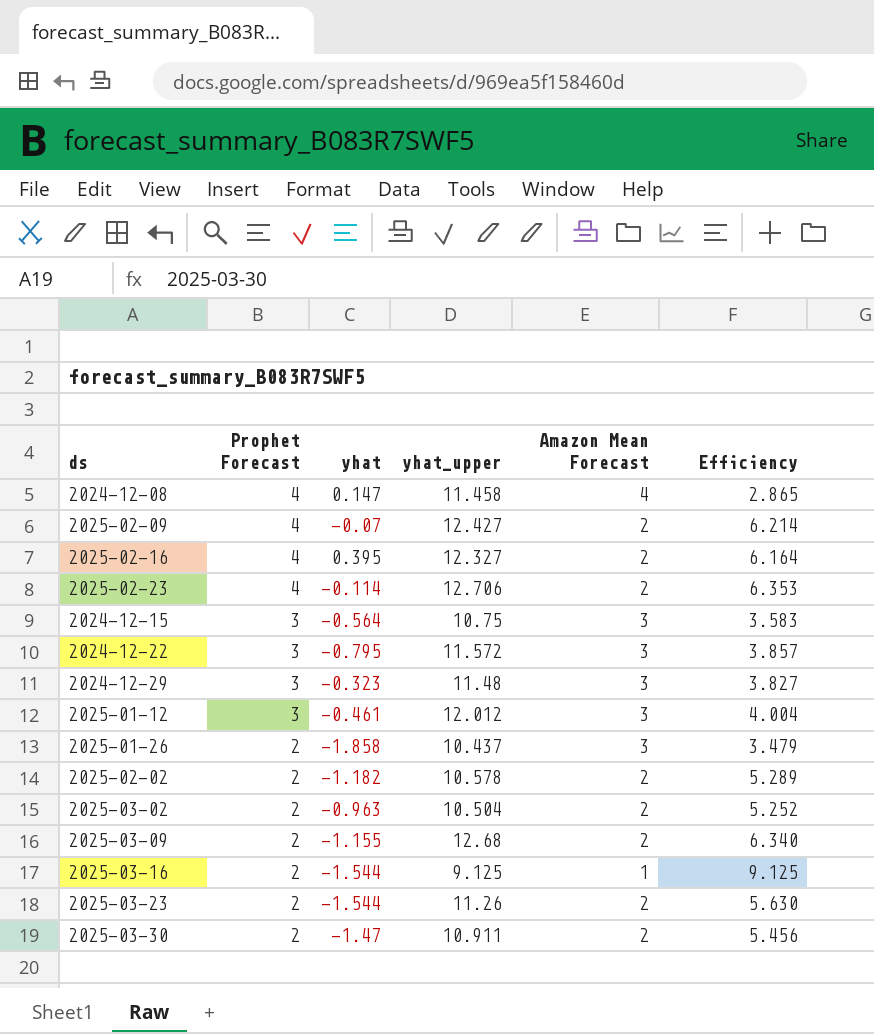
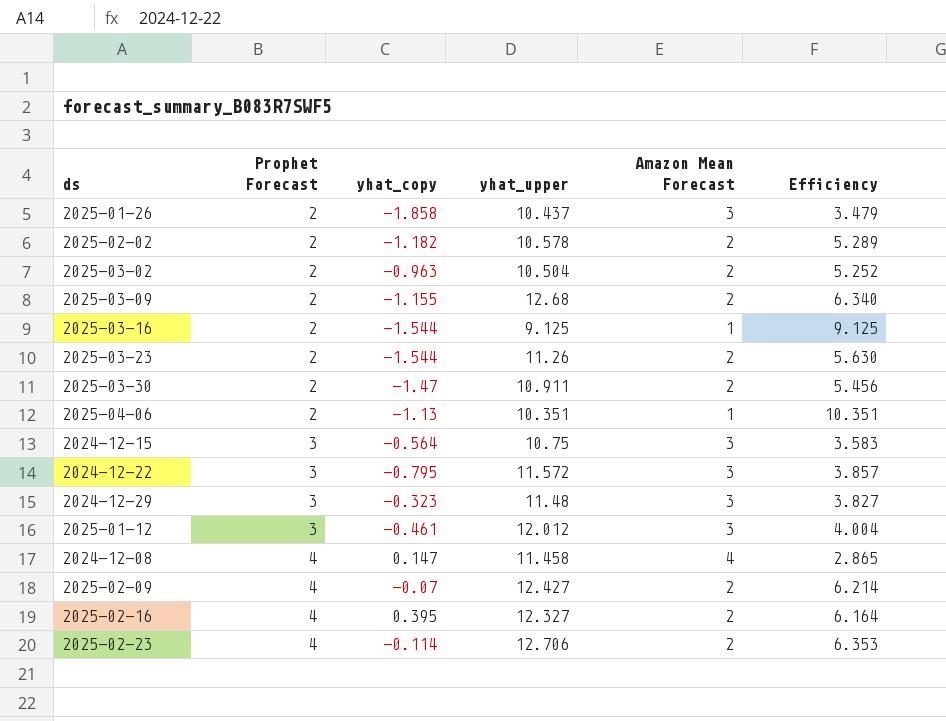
row order: Prophet Forecast descending -> Prophet Forecast ascending
column name: yhat -> yhat_copy
row 2025-04-06: none -> 2 | -1.13 | 10.351 | 1 | 10.351

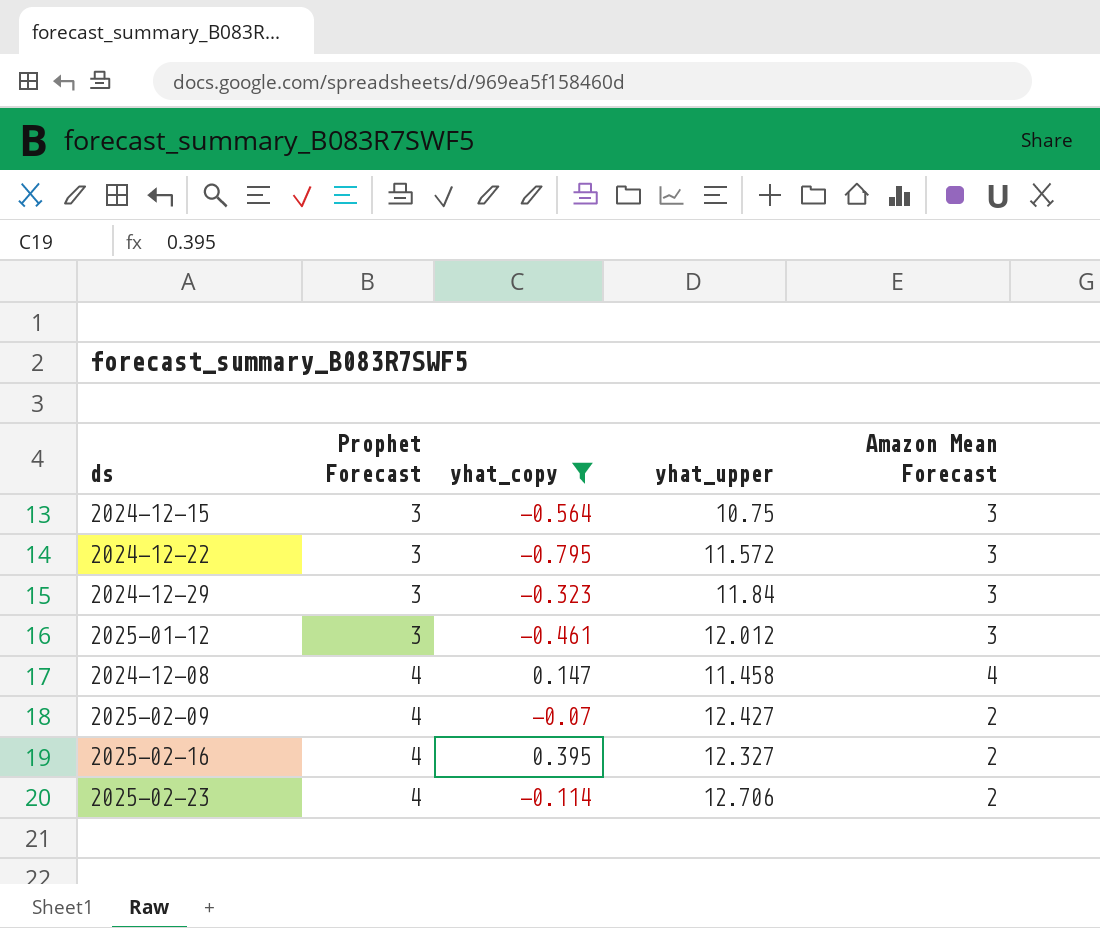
filter: none -> yhat_copy >= -0.795
column Efficiency | formula: [yhat_upper] / [Amazon Mean Forecast] -> none
2024-12-29 | yhat_upper: 11.48 -> 11.84

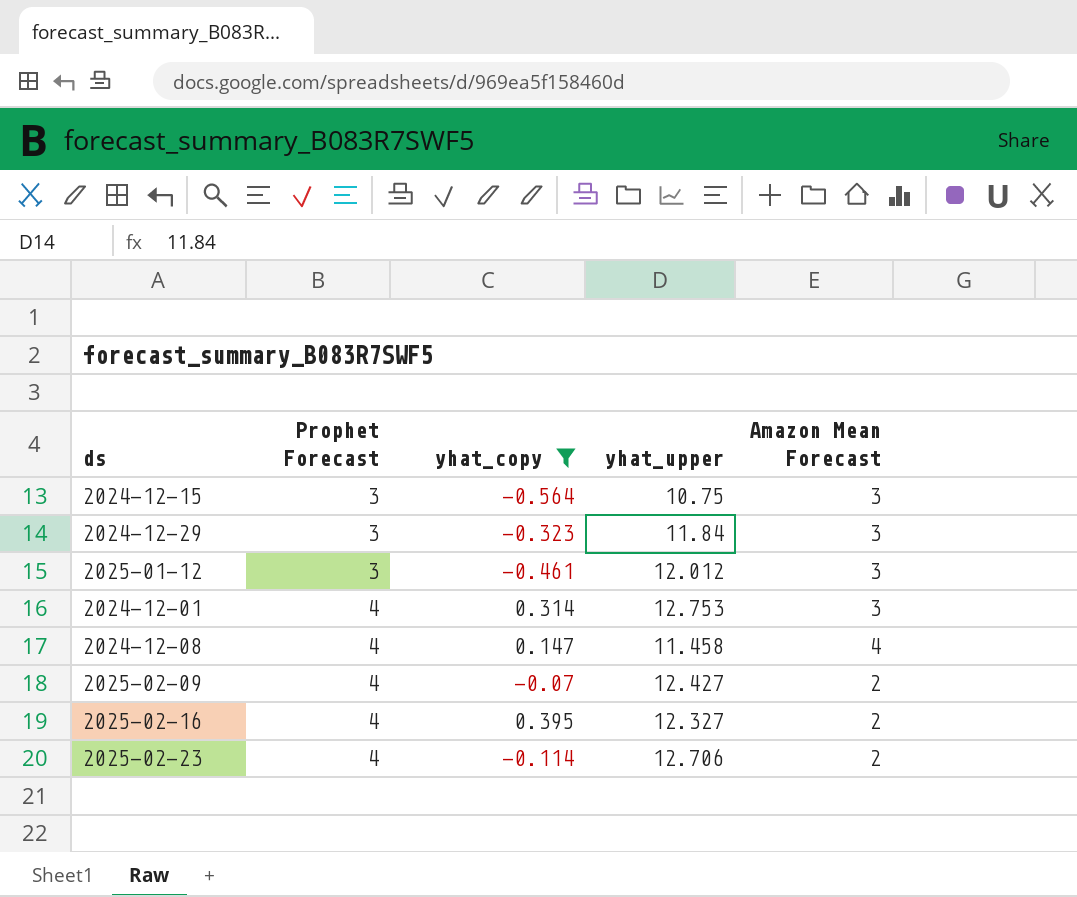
row 2024-12-22: 3 | -0.795 | 11.572 | 3 -> none
row 2024-12-01: none -> 4 | 0.314 | 12.753 | 3

